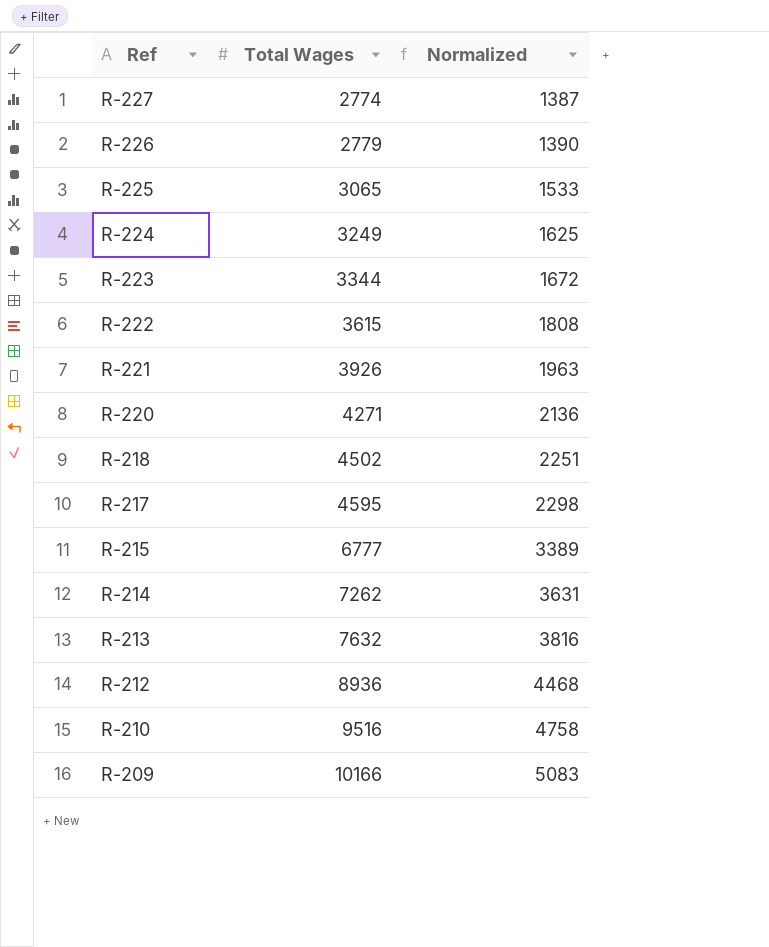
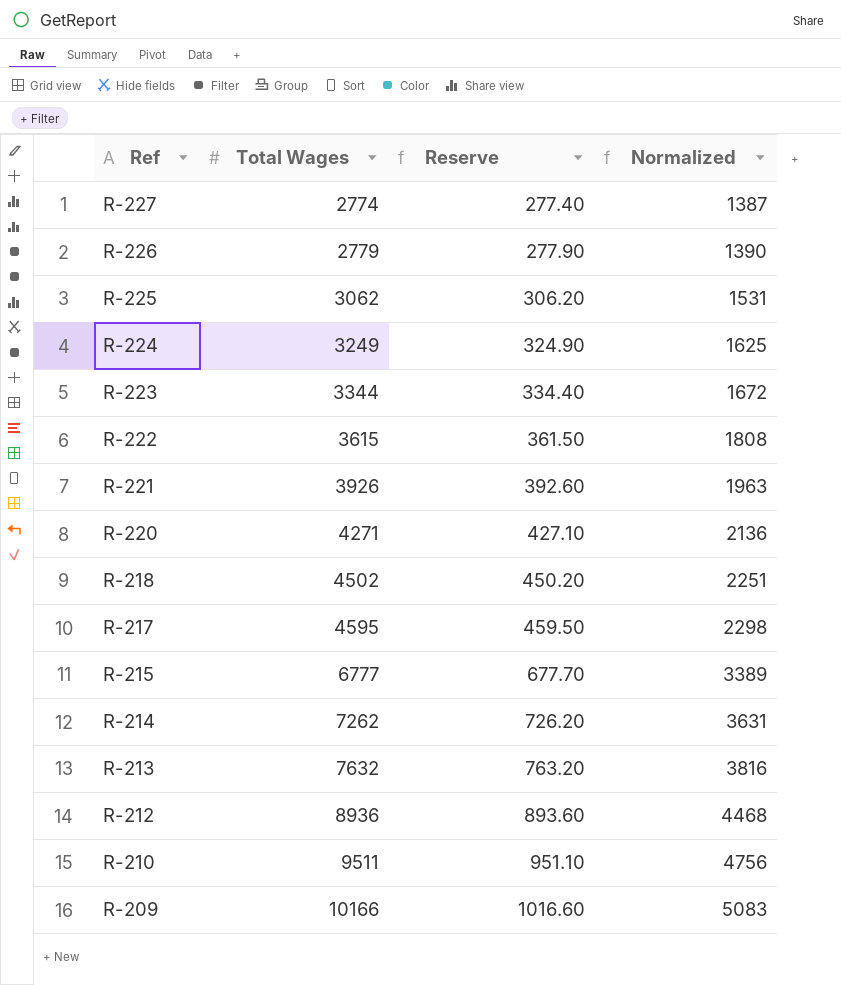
column Reserve | formula: none -> [Total Wages] * 0.1
R-225 | Total Wages: 3065 -> 3062
R-225 | Normalized: 1533 -> 1531
R-210 | Total Wages: 9516 -> 9511
R-210 | Normalized: 4758 -> 4756

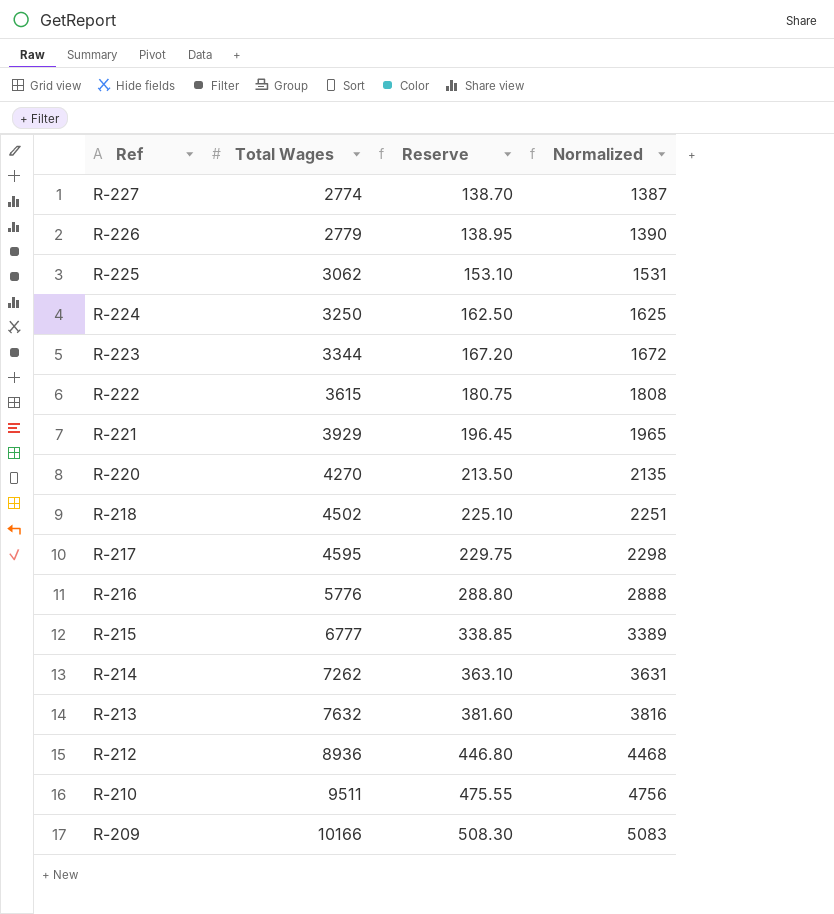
column Reserve | formula: [Total Wages] * 0.1 -> [Total Wages] * 0.05
R-224 | Total Wages: 3249 -> 3250
R-221 | Total Wages: 3926 -> 3929
R-221 | Normalized: 1963 -> 1965
R-220 | Total Wages: 4271 -> 4270
R-220 | Normalized: 2136 -> 2135
row R-216: none -> 5776 | 288.80 | 2888

